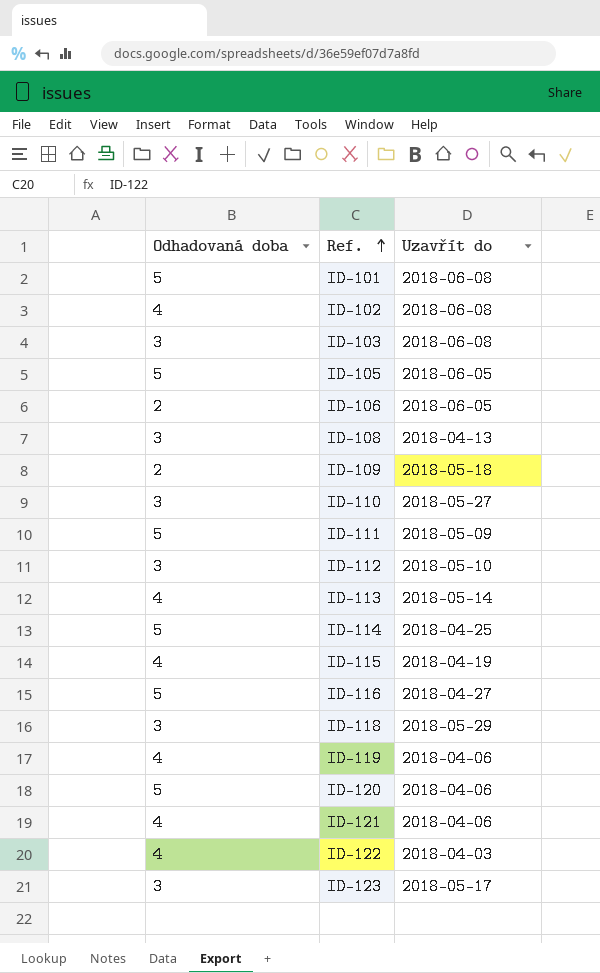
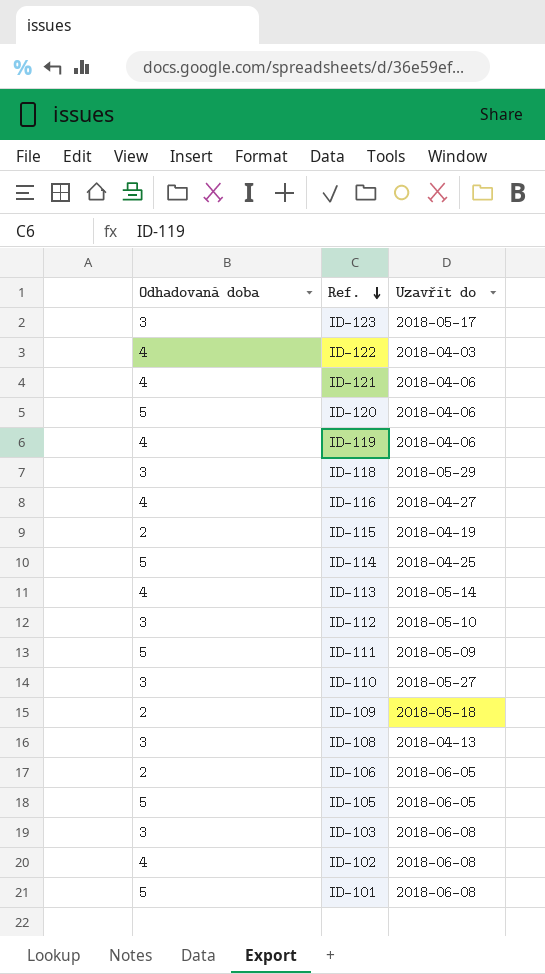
row order: Ref. ascending -> Ref. descending
ID-116 | Odhadovaná doba: 5 -> 4
ID-115 | Odhadovaná doba: 4 -> 2

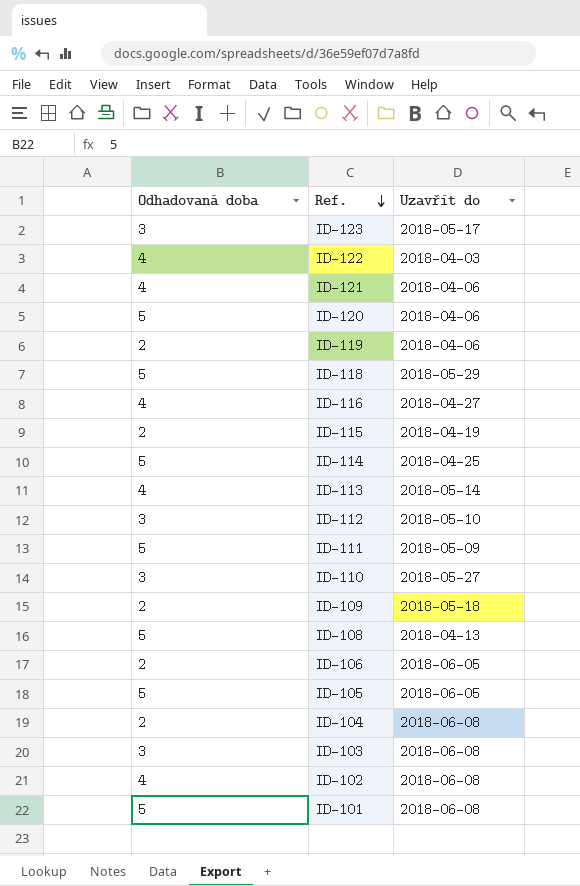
ID-119 | Odhadovaná doba: 4 -> 2
ID-118 | Odhadovaná doba: 3 -> 5
ID-108 | Odhadovaná doba: 3 -> 5
row ID-104: none -> 2 | 2018-06-08

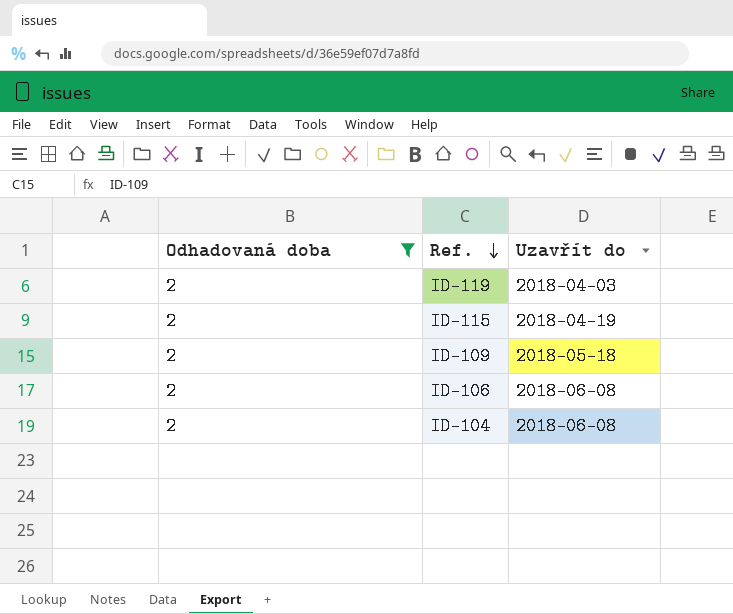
filter: none -> Odhadovaná doba = 2
ID-119 | Uzavřít do: 2018-04-06 -> 2018-04-03
ID-106 | Uzavřít do: 2018-06-05 -> 2018-06-08

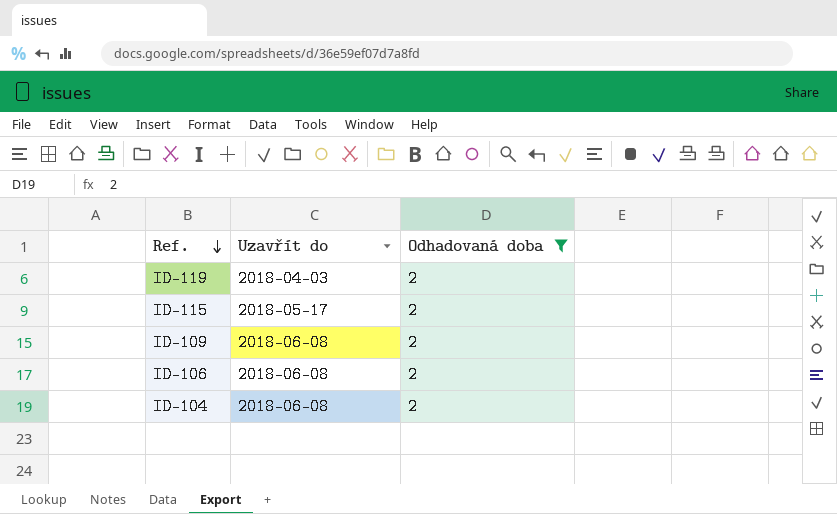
column Odhadovaná doba | position: 1 -> 3
ID-115 | Uzavřít do: 2018-04-19 -> 2018-05-17
ID-109 | Uzavřít do: 2018-05-18 -> 2018-06-08

